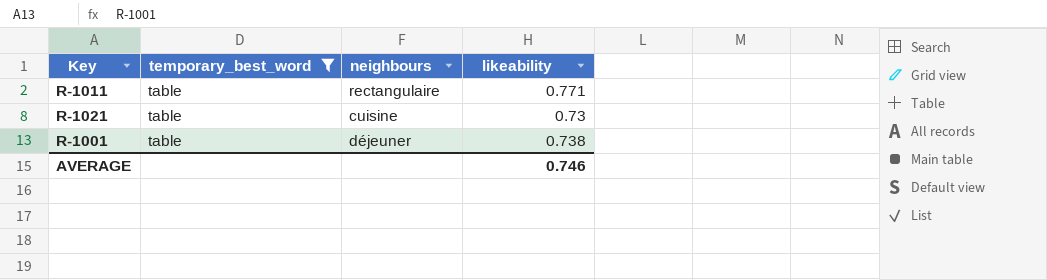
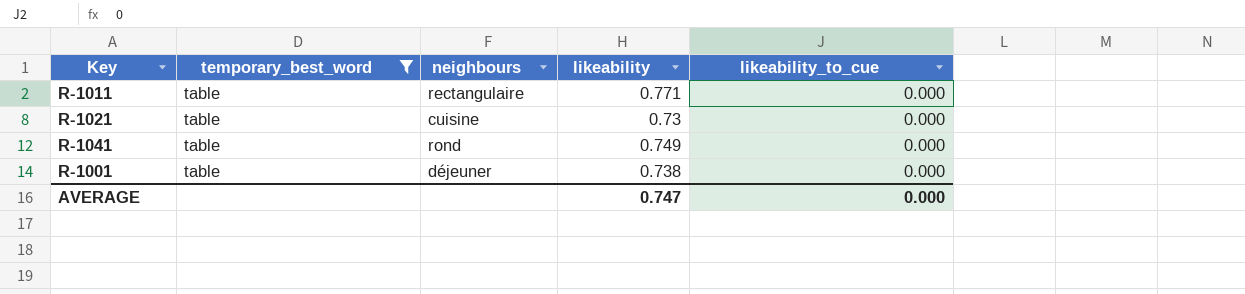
column likeability_to_cue | position: none -> 5
row R-1041: none -> table | rond | 0.749 | 0.000
AVERAGE | likeability: 0.746 -> 0.747

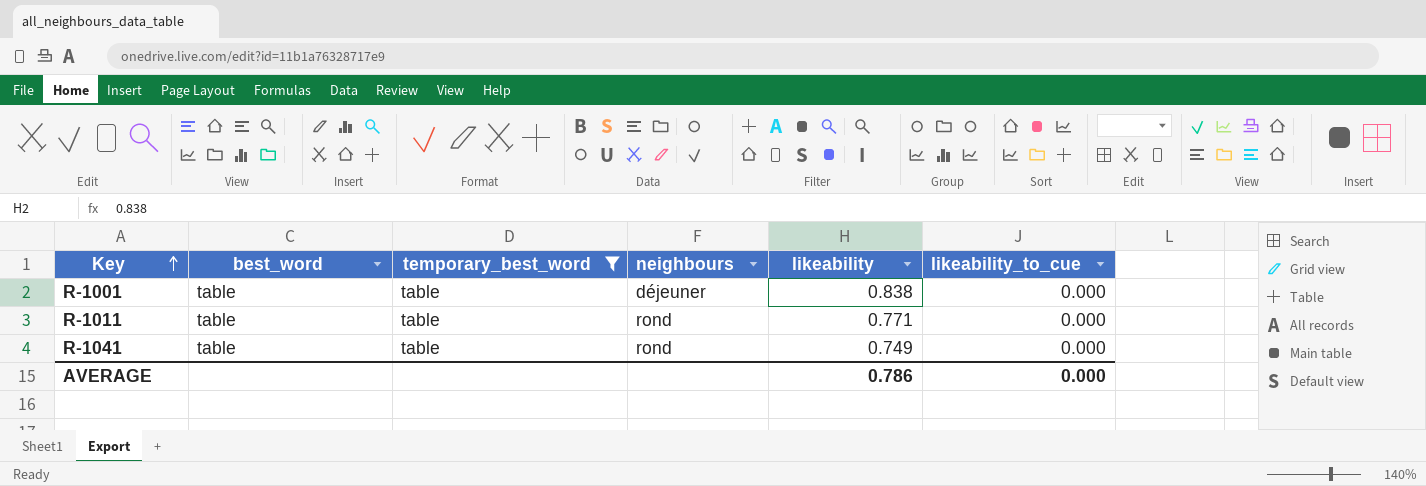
row order: none -> Key ascending
column best_word | position: none -> 2
row R-1021: table | cuisine | 0.73 | 0.000 -> none
R-1001 | likeability: 0.738 -> 0.838
R-1011 | neighbours: rectangulaire -> rond
AVERAGE | likeability: 0.747 -> 0.786

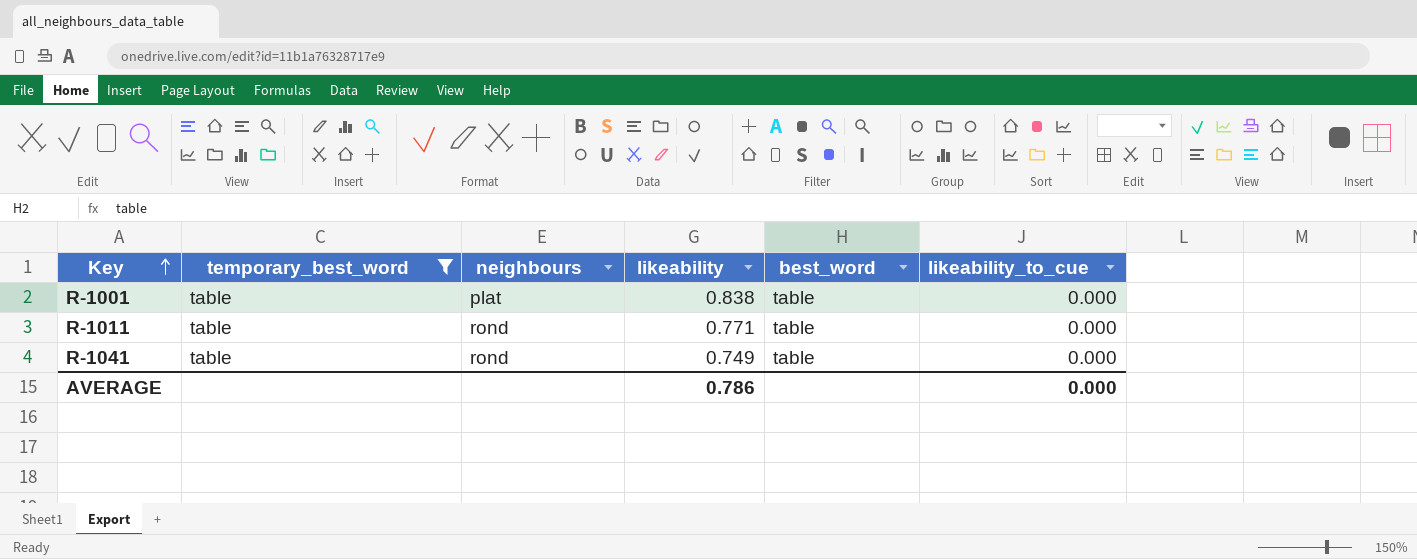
column best_word | position: 2 -> 5
R-1001 | neighbours: déjeuner -> plat

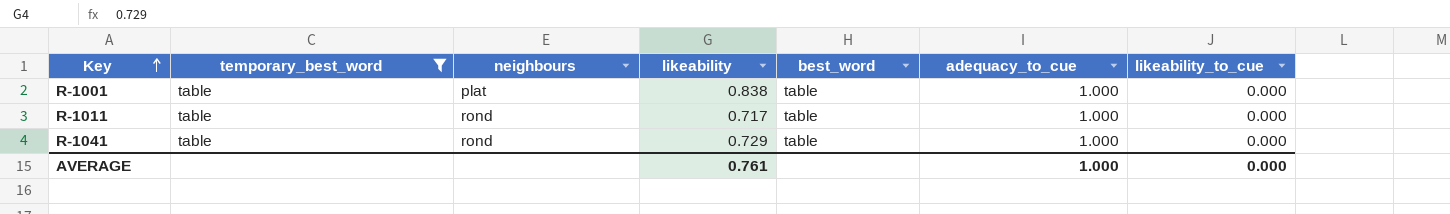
column adequacy_to_cue | position: none -> 6
R-1011 | likeability: 0.771 -> 0.717
R-1041 | likeability: 0.749 -> 0.729
AVERAGE | likeability: 0.786 -> 0.761

